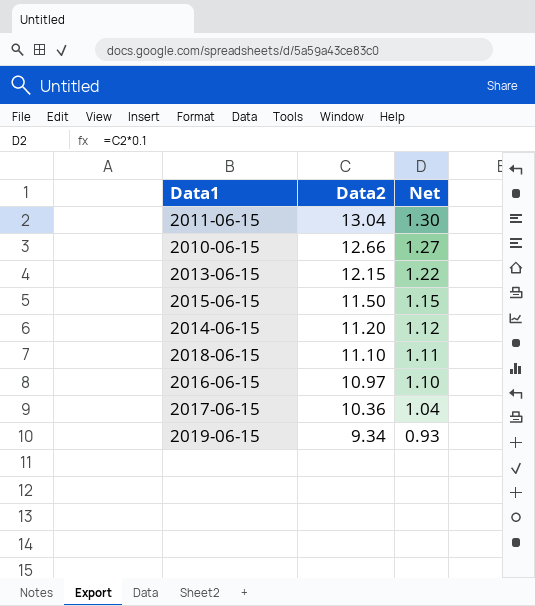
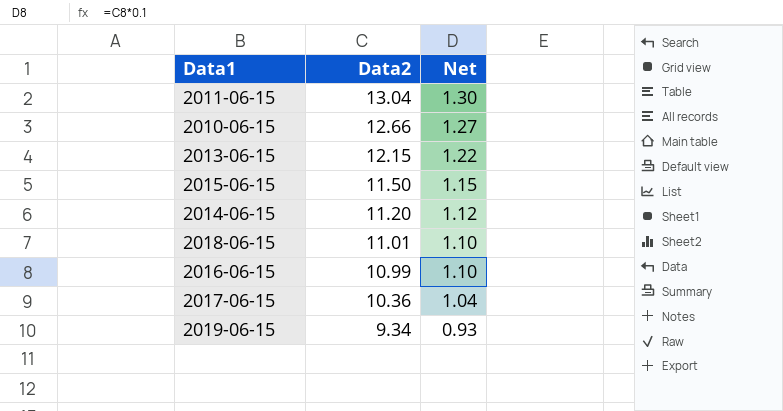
2018-06-15 | Data2: 11.10 -> 11.01
2018-06-15 | Net: 1.11 -> 1.10
2016-06-15 | Data2: 10.97 -> 10.99

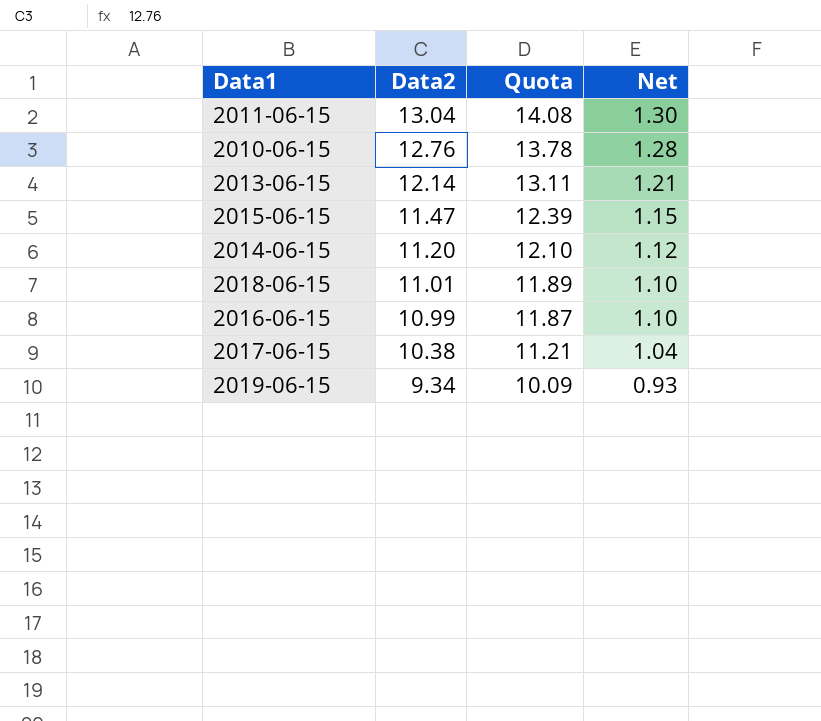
column Quota | formula: none -> [Data2] * 1.08
2010-06-15 | Data2: 12.66 -> 12.76
2010-06-15 | Net: 1.27 -> 1.28
2013-06-15 | Data2: 12.15 -> 12.14
2013-06-15 | Net: 1.22 -> 1.21
2015-06-15 | Data2: 11.50 -> 11.47
2017-06-15 | Data2: 10.36 -> 10.38

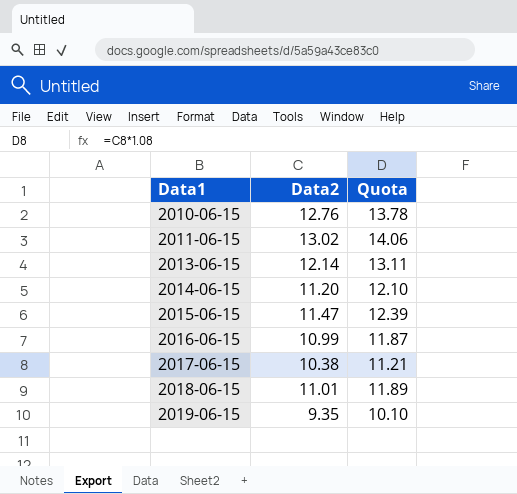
row order: Data2 descending -> Data1 ascending
column Net | formula: [Data2] * 0.1 -> none
2011-06-15 | Data2: 13.04 -> 13.02
2011-06-15 | Quota: 14.08 -> 14.06
2019-06-15 | Data2: 9.34 -> 9.35
2019-06-15 | Quota: 10.09 -> 10.10

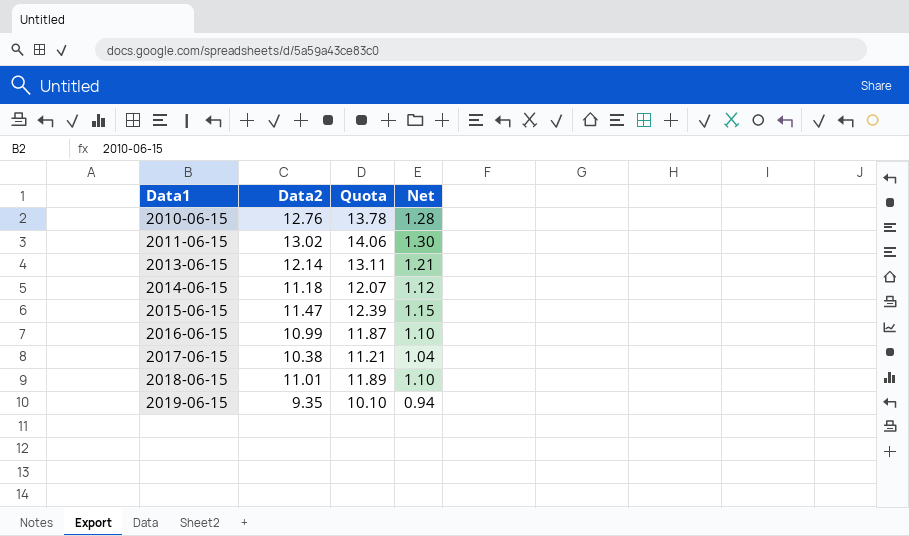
column Net | formula: none -> [Data2] * 0.1
2014-06-15 | Data2: 11.20 -> 11.18
2014-06-15 | Quota: 12.10 -> 12.07

